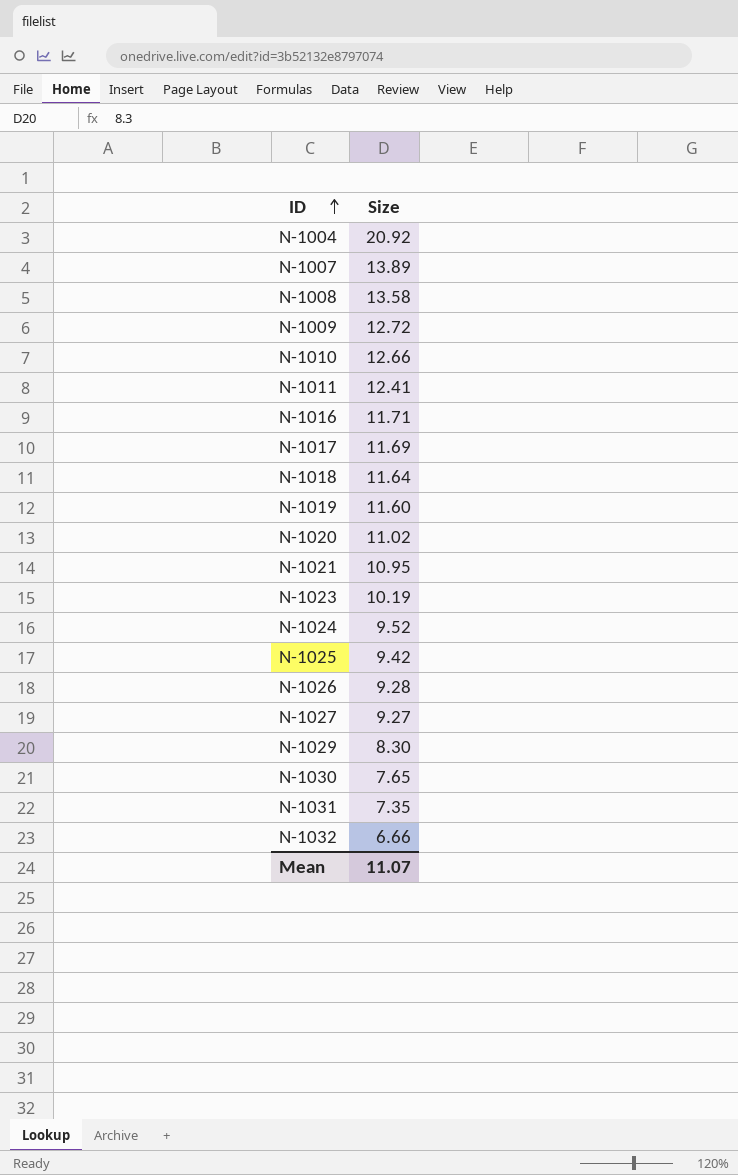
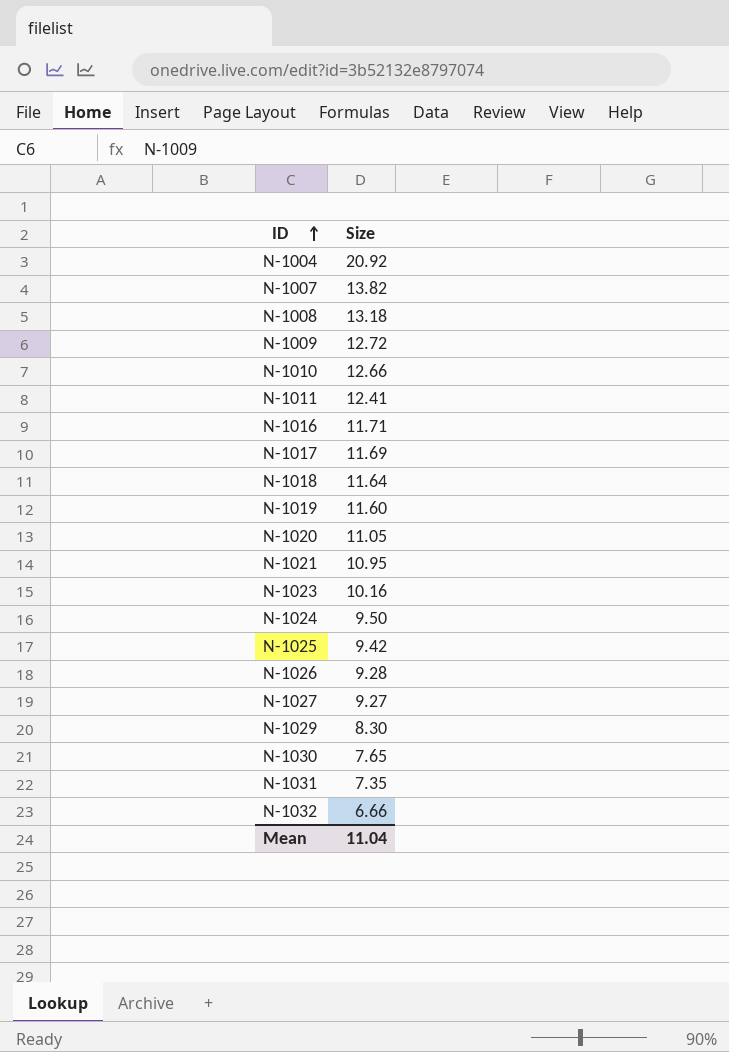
N-1007 | Size: 13.89 -> 13.82
N-1008 | Size: 13.58 -> 13.18
N-1020 | Size: 11.02 -> 11.05
N-1023 | Size: 10.19 -> 10.16
N-1024 | Size: 9.52 -> 9.50
Mean | Size: 11.07 -> 11.04

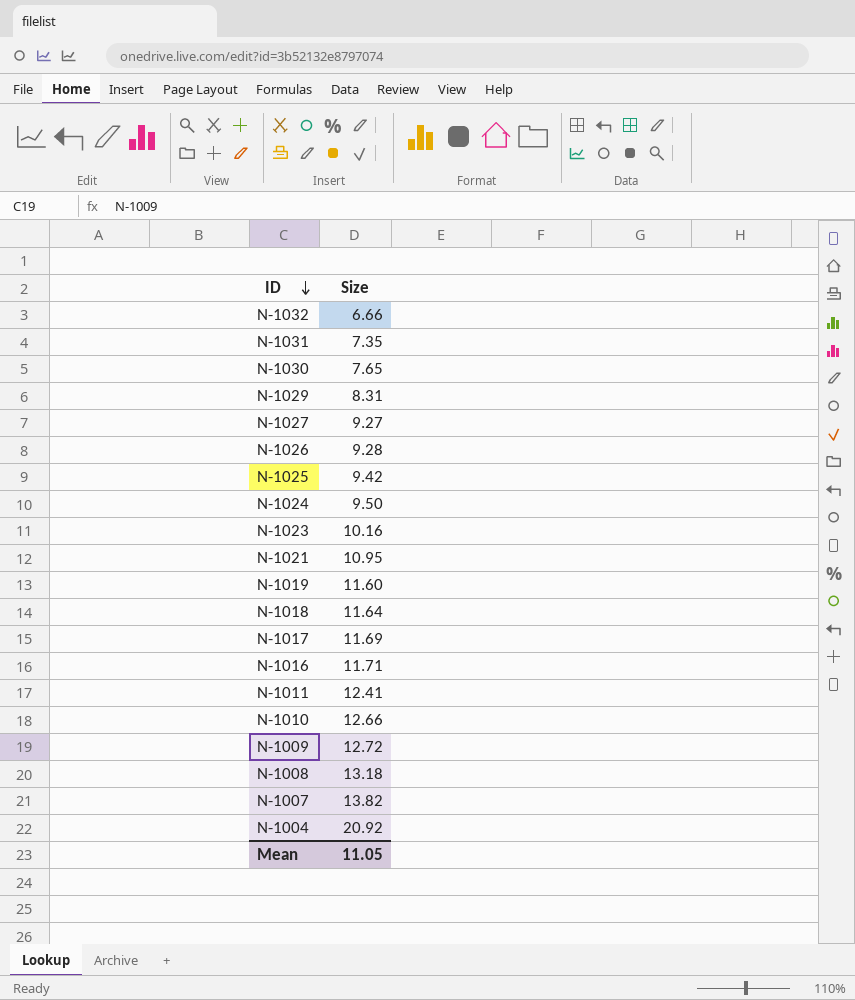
row order: ID ascending -> ID descending
row N-1020: 11.05 -> none
N-1029 | Size: 8.30 -> 8.31
Mean | Size: 11.04 -> 11.05

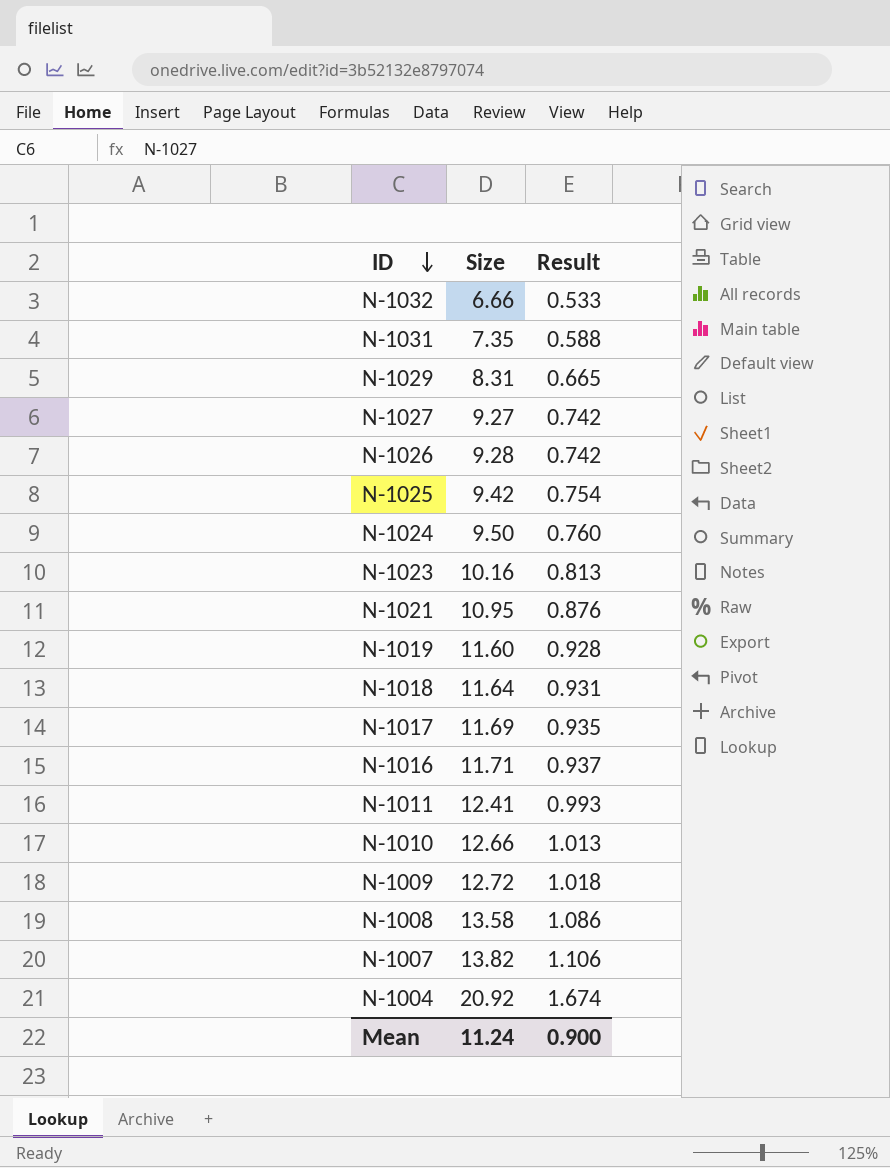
column Result | formula: none -> [Size] * 0.08
row N-1030: 7.65 -> none
N-1008 | Size: 13.18 -> 13.58
Mean | Size: 11.05 -> 11.24

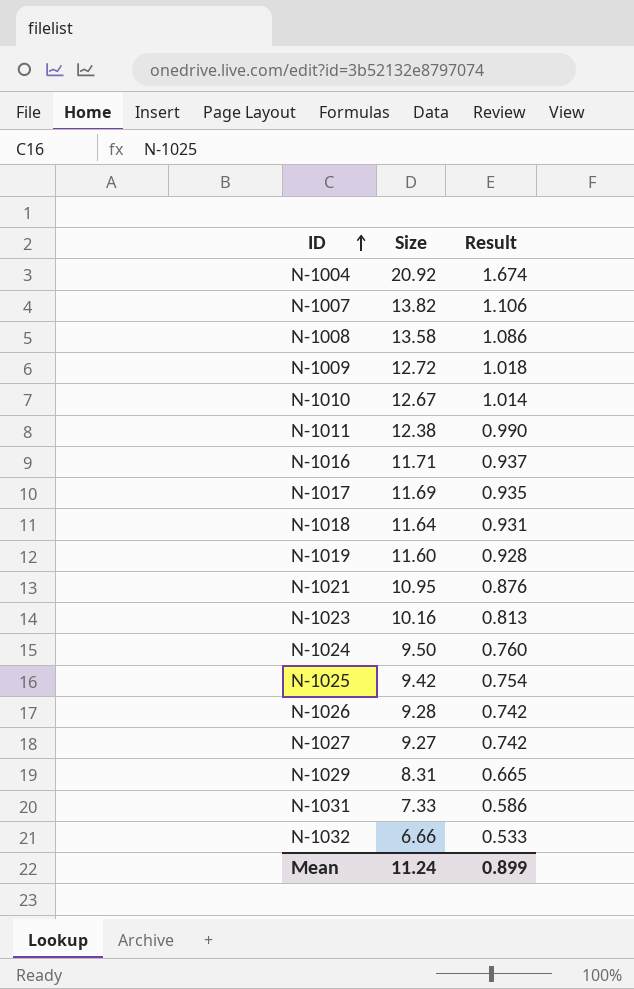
row order: ID descending -> ID ascending
N-1010 | Size: 12.66 -> 12.67
N-1010 | Result: 1.013 -> 1.014
N-1011 | Size: 12.41 -> 12.38
N-1011 | Result: 0.993 -> 0.990
N-1031 | Size: 7.35 -> 7.33
N-1031 | Result: 0.588 -> 0.586
Mean | Result: 0.900 -> 0.899

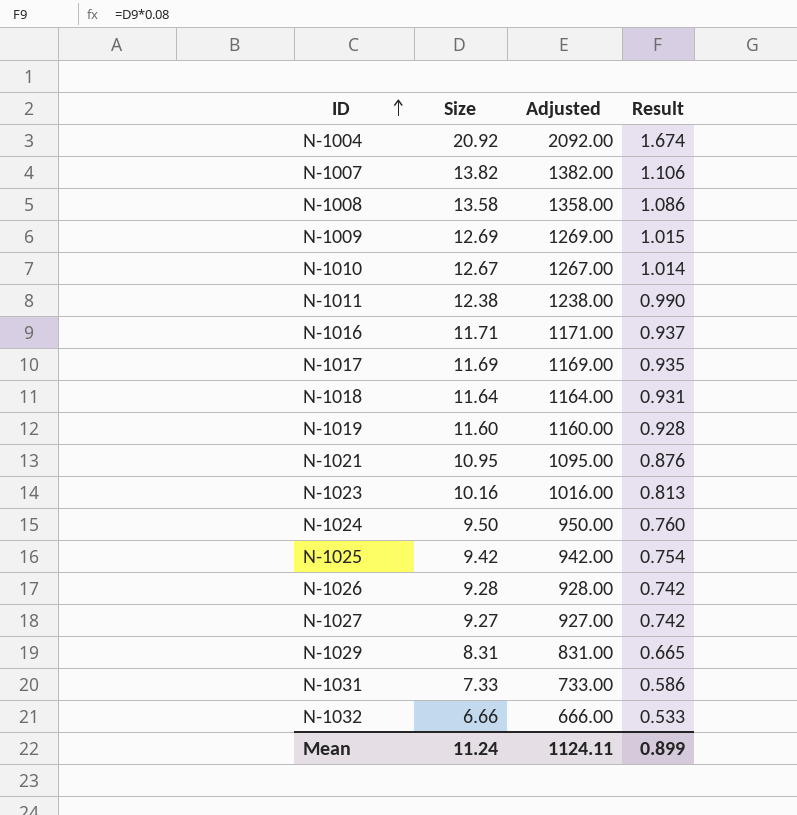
column Adjusted | formula: none -> [Size] * 100
N-1009 | Size: 12.72 -> 12.69
N-1009 | Result: 1.018 -> 1.015

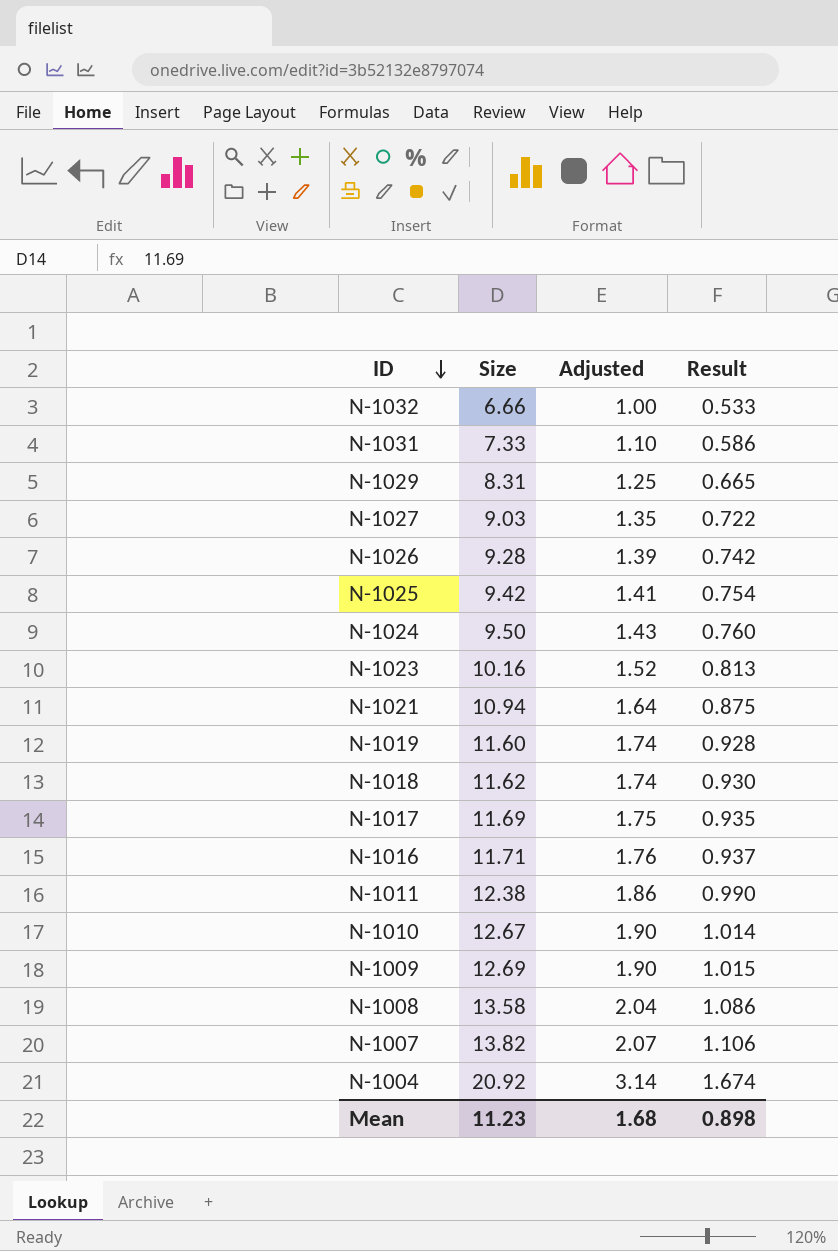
row order: ID ascending -> ID descending
column Adjusted | formula: [Size] * 100 -> [Size] * 0.15
N-1027 | Size: 9.27 -> 9.03
N-1027 | Result: 0.742 -> 0.722
N-1021 | Size: 10.95 -> 10.94
N-1021 | Result: 0.876 -> 0.875
N-1018 | Size: 11.64 -> 11.62
N-1018 | Result: 0.931 -> 0.930
Mean | Size: 11.24 -> 11.23
Mean | Adjusted: 1124.11 -> 1.68
Mean | Result: 0.899 -> 0.898

